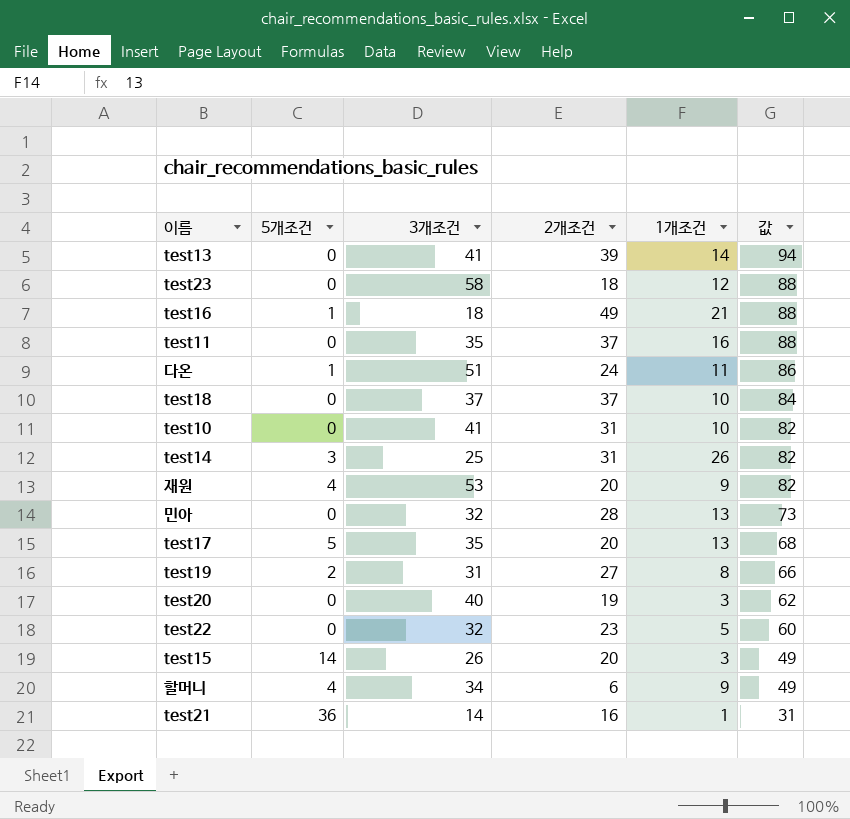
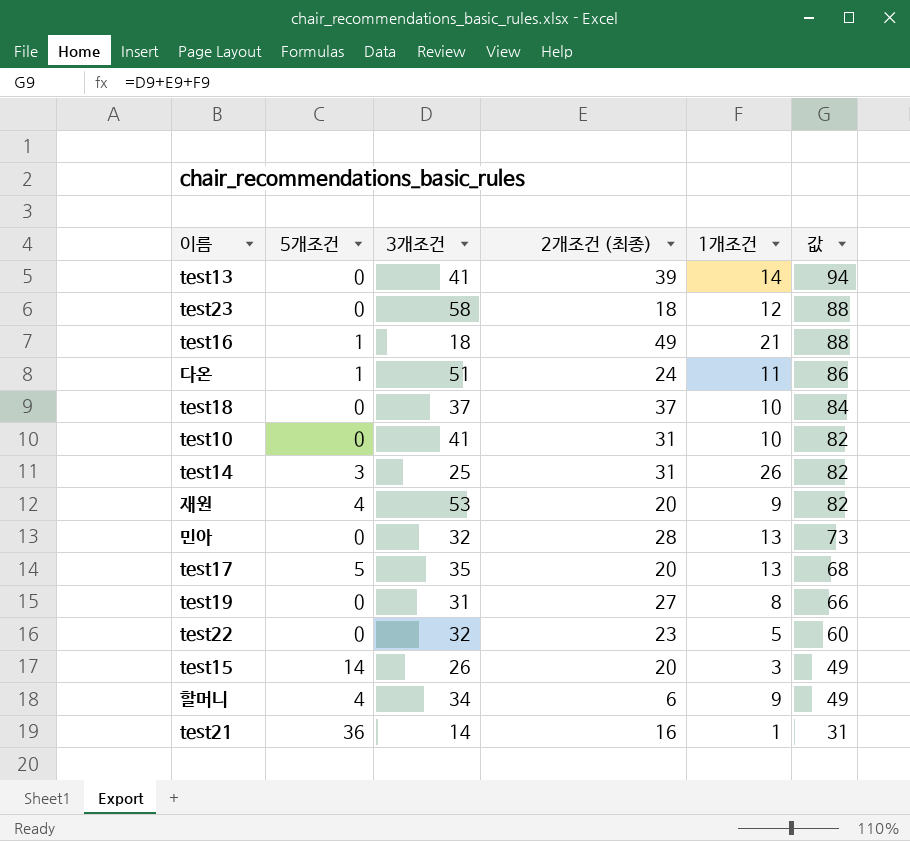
column name: 2개조건 -> 2개조건 (최종)
row test11: 0 | 35 | 37 | 16 | 88 -> none
row test20: 0 | 40 | 19 | 3 | 62 -> none
test19 | 5개조건: 2 -> 0

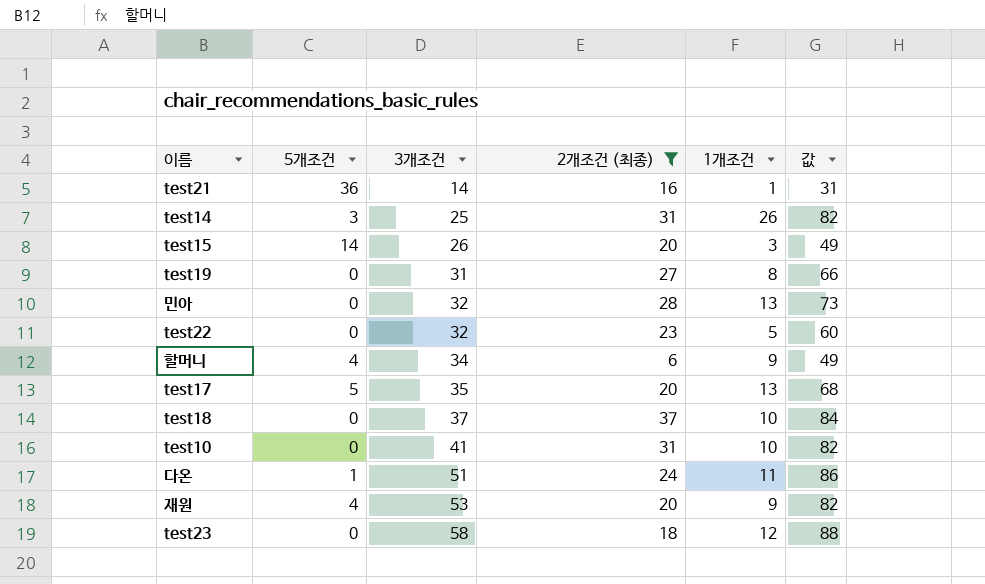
filter: none -> 2개조건 (최종) <= 37
row order: 값 descending -> 3개조건 ascending

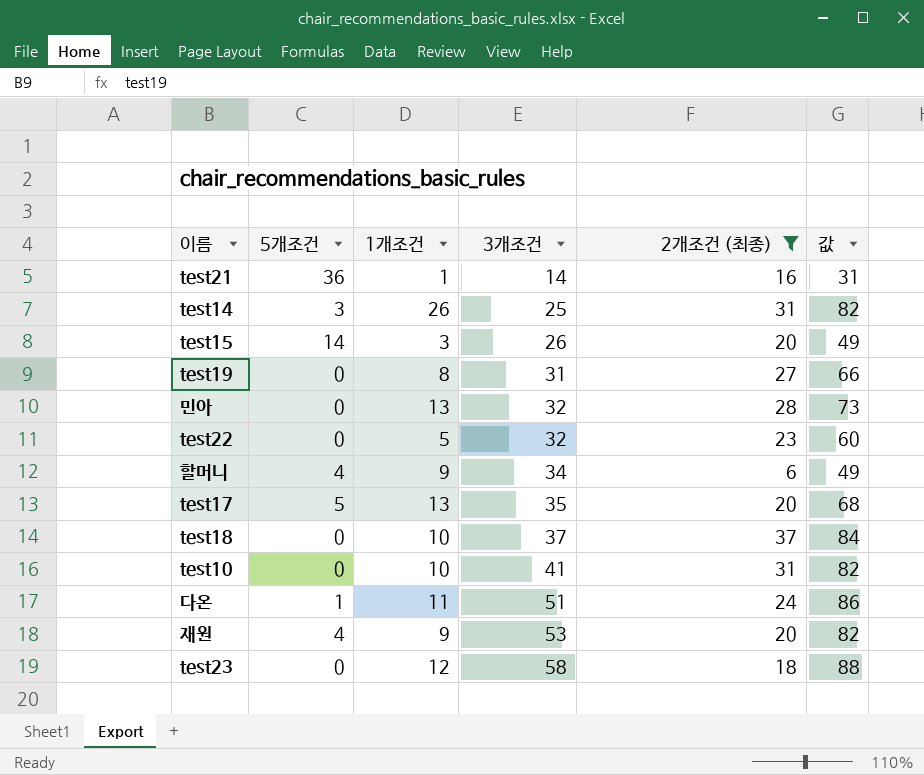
column 1개조건 | position: 5 -> 3

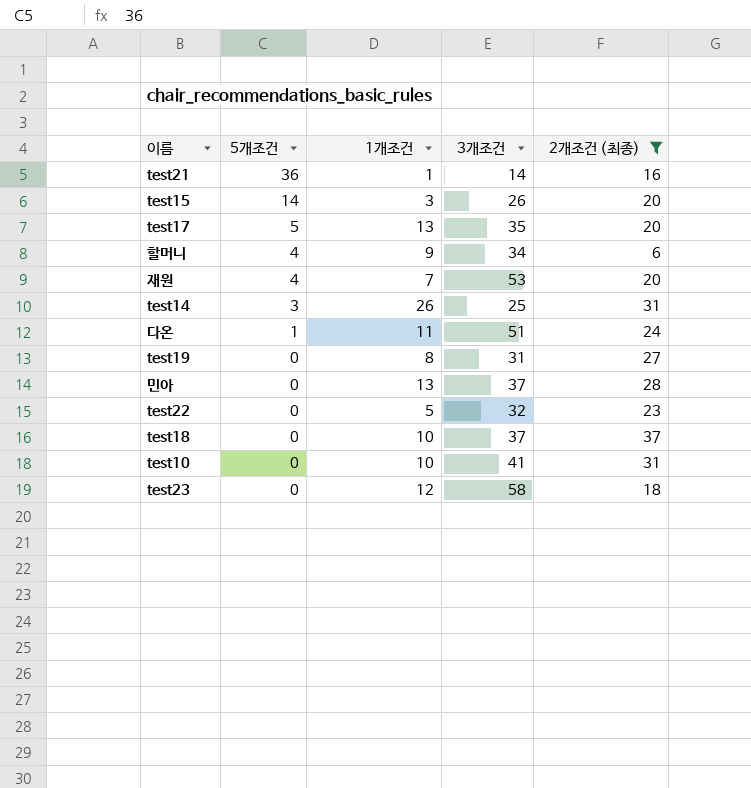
row order: 3개조건 ascending -> 5개조건 descending
column 값 | formula: [1개조건] + [3개조건] + [2개조건 (최종)] -> none
재원 | 1개조건: 9 -> 7
민아 | 3개조건: 32 -> 37

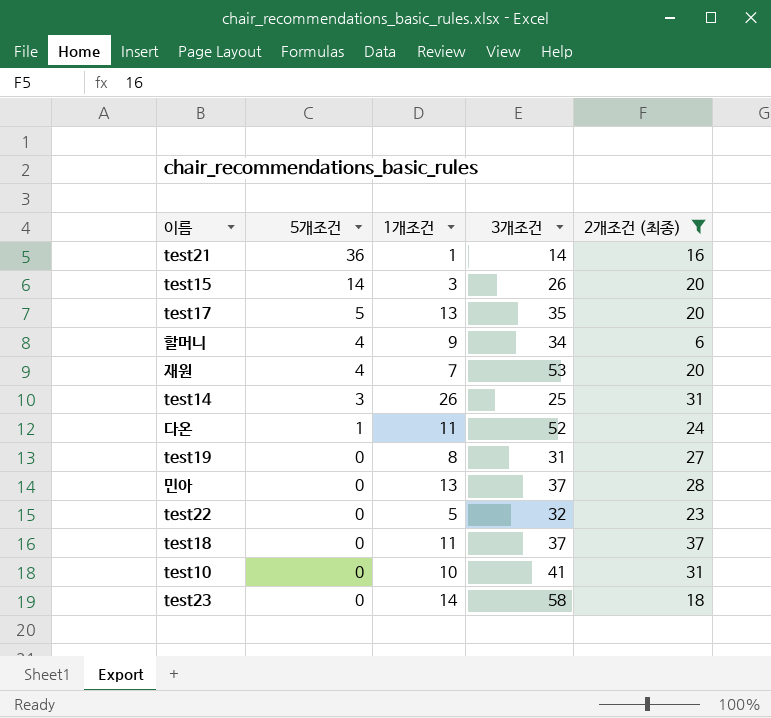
다온 | 3개조건: 51 -> 52
test18 | 1개조건: 10 -> 11
test23 | 1개조건: 12 -> 14

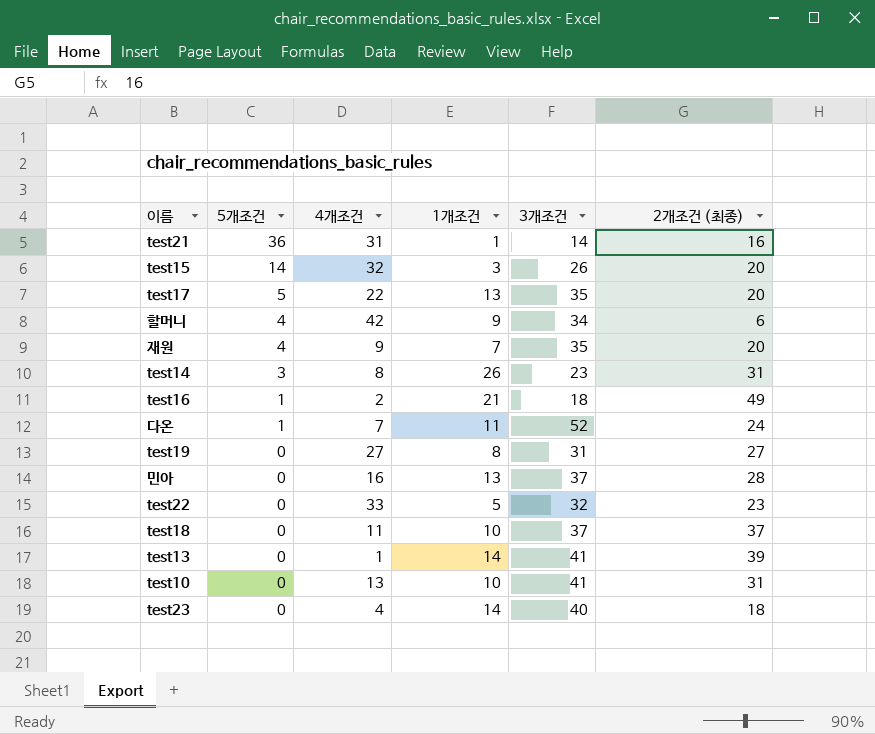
filter: 2개조건 (최종) <= 37 -> none
column 4개조건 | position: none -> 3
재원 | 3개조건: 53 -> 35
test14 | 3개조건: 25 -> 23
test18 | 1개조건: 11 -> 10
test23 | 3개조건: 58 -> 40

